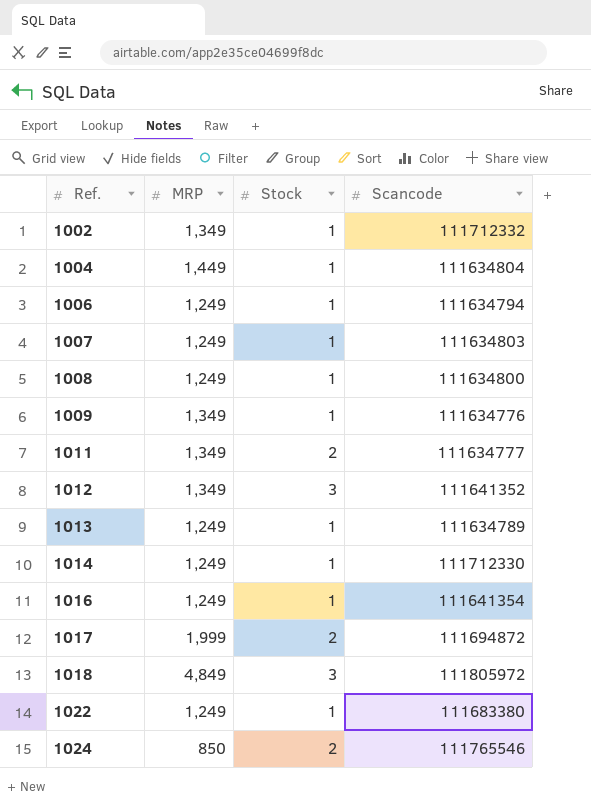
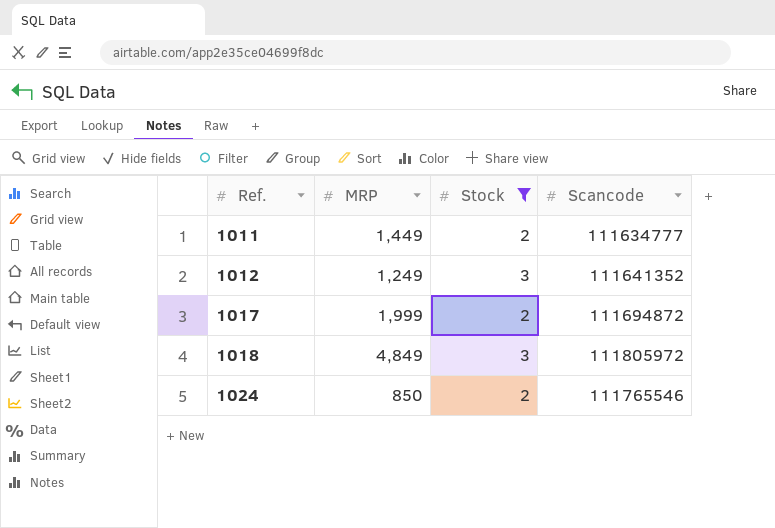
filter: none -> Stock != 1
1011 | MRP: 1,349 -> 1,449
1012 | MRP: 1,349 -> 1,249

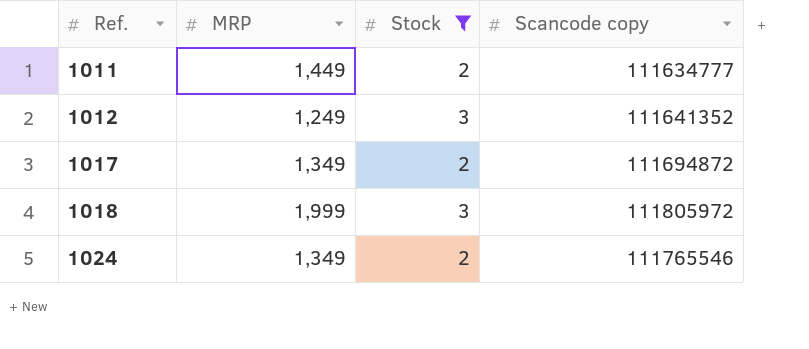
column name: Scancode -> Scancode copy
1017 | MRP: 1,999 -> 1,349
1018 | MRP: 4,849 -> 1,999
1024 | MRP: 850 -> 1,349

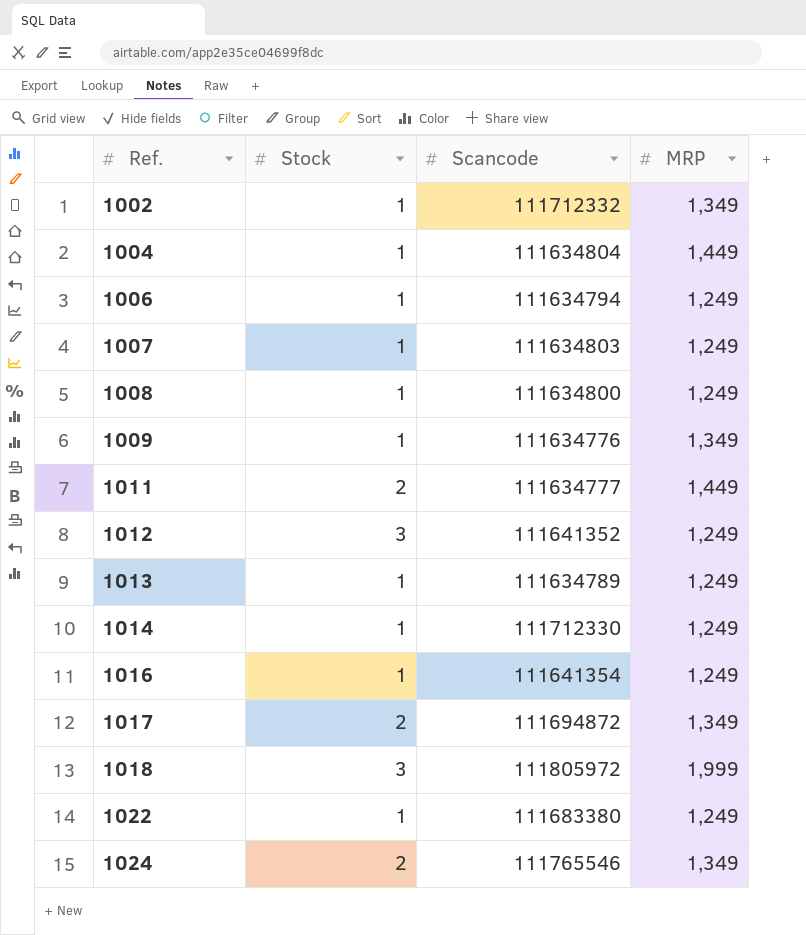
filter: Stock != 1 -> none
column name: Scancode copy -> Scancode
column MRP | position: 2 -> 4

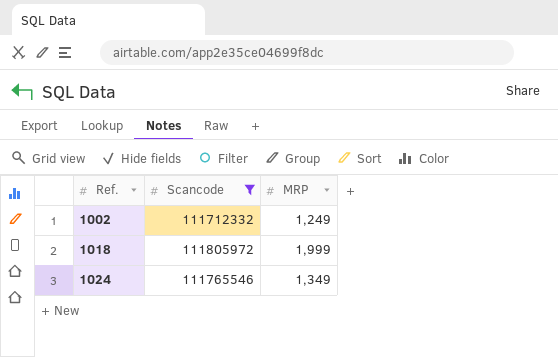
filter: none -> Scancode >= 111712332
column Stock | position: 2 -> none
1002 | MRP: 1,349 -> 1,249

